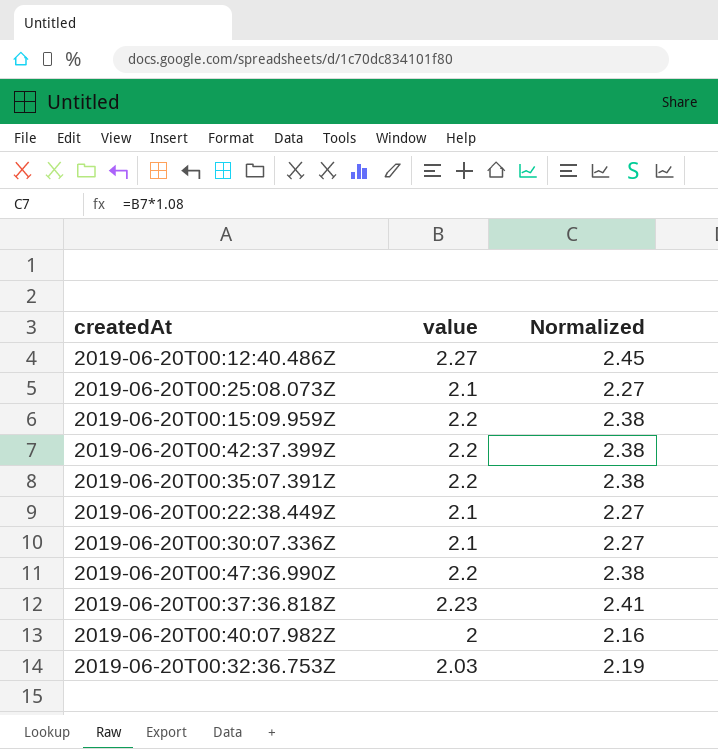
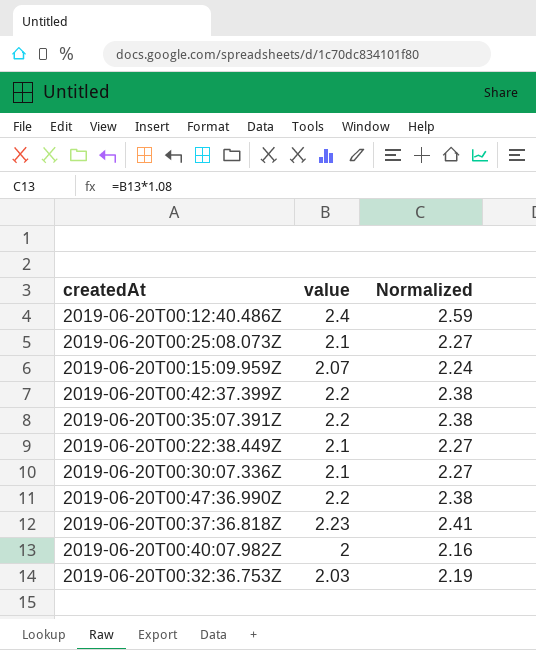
2019-06-20T00:12:40.486Z | value: 2.27 -> 2.4
2019-06-20T00:12:40.486Z | Normalized: 2.45 -> 2.59
2019-06-20T00:15:09.959Z | value: 2.2 -> 2.07
2019-06-20T00:15:09.959Z | Normalized: 2.38 -> 2.24

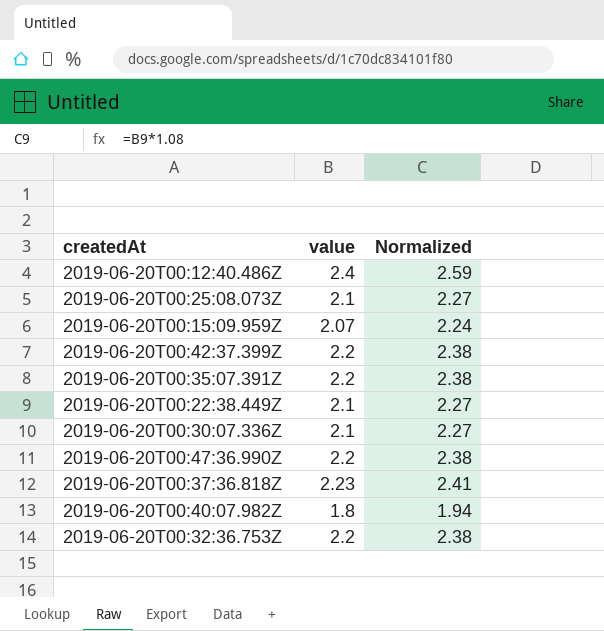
2019-06-20T00:40:07.982Z | value: 2 -> 1.8
2019-06-20T00:40:07.982Z | Normalized: 2.16 -> 1.94
2019-06-20T00:32:36.753Z | value: 2.03 -> 2.2
2019-06-20T00:32:36.753Z | Normalized: 2.19 -> 2.38

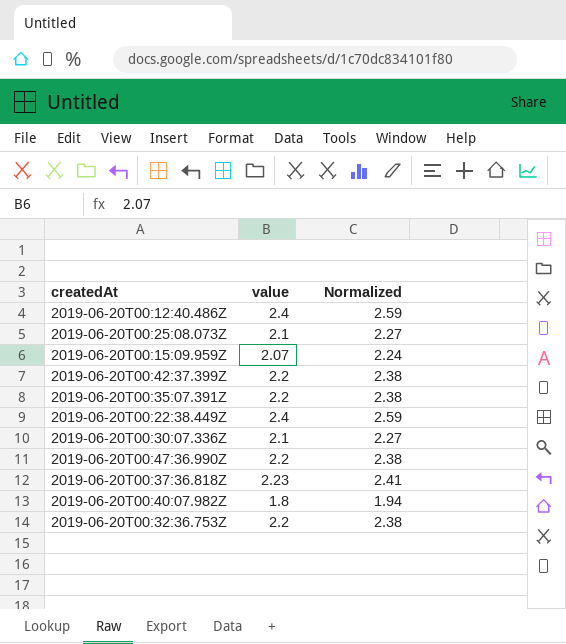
2019-06-20T00:22:38.449Z | value: 2.1 -> 2.4
2019-06-20T00:22:38.449Z | Normalized: 2.27 -> 2.59

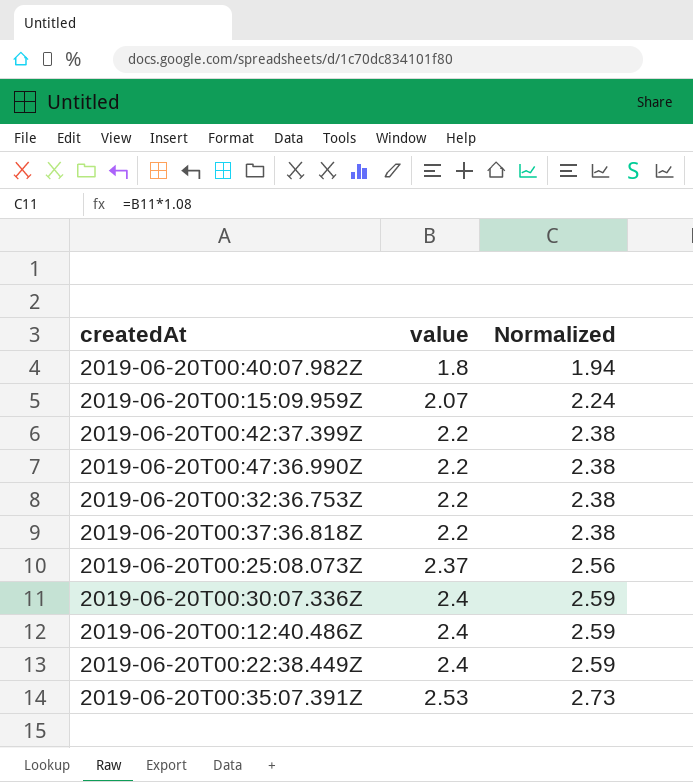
row order: none -> value ascending
2019-06-20T00:37:36.818Z | value: 2.23 -> 2.2
2019-06-20T00:37:36.818Z | Normalized: 2.41 -> 2.38
2019-06-20T00:25:08.073Z | value: 2.1 -> 2.37
2019-06-20T00:25:08.073Z | Normalized: 2.27 -> 2.56
2019-06-20T00:30:07.336Z | value: 2.1 -> 2.4
2019-06-20T00:30:07.336Z | Normalized: 2.27 -> 2.59
2019-06-20T00:35:07.391Z | value: 2.2 -> 2.53
2019-06-20T00:35:07.391Z | Normalized: 2.38 -> 2.73

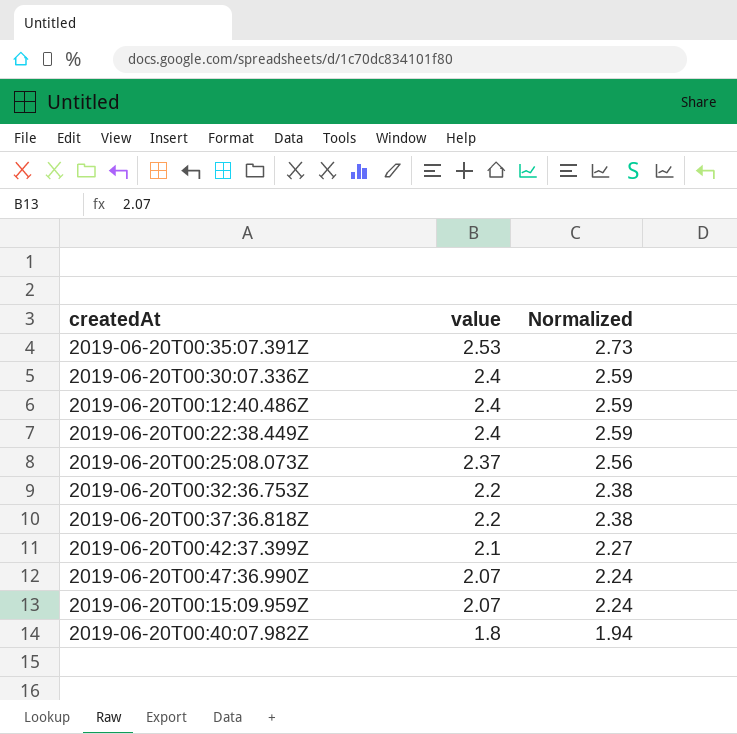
row order: value ascending -> value descending
2019-06-20T00:42:37.399Z | value: 2.2 -> 2.1
2019-06-20T00:42:37.399Z | Normalized: 2.38 -> 2.27
2019-06-20T00:47:36.990Z | value: 2.2 -> 2.07
2019-06-20T00:47:36.990Z | Normalized: 2.38 -> 2.24

